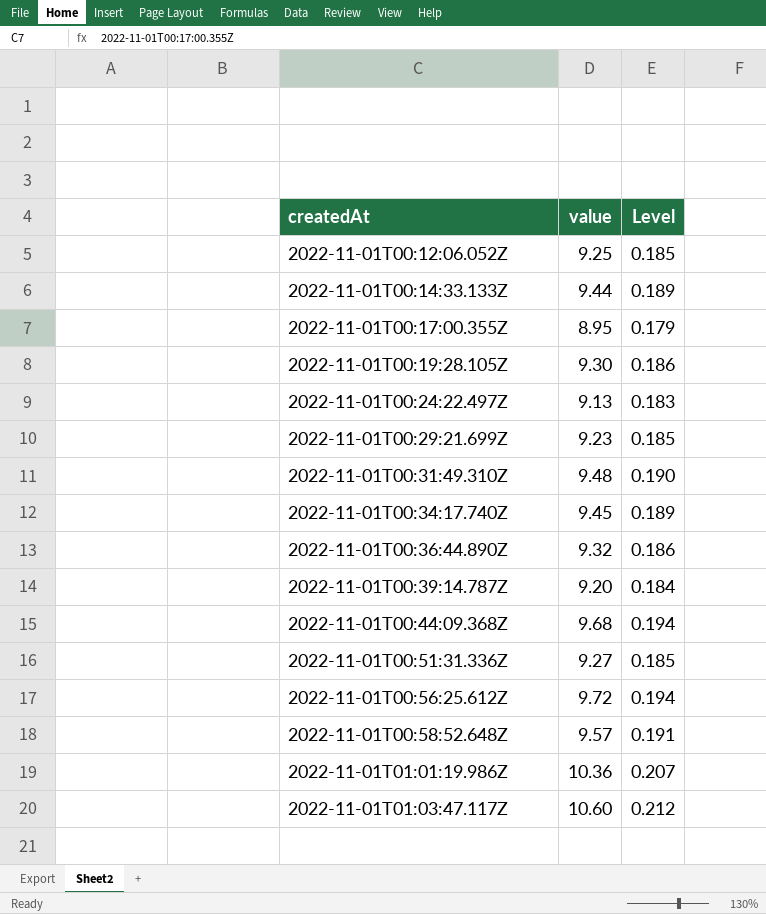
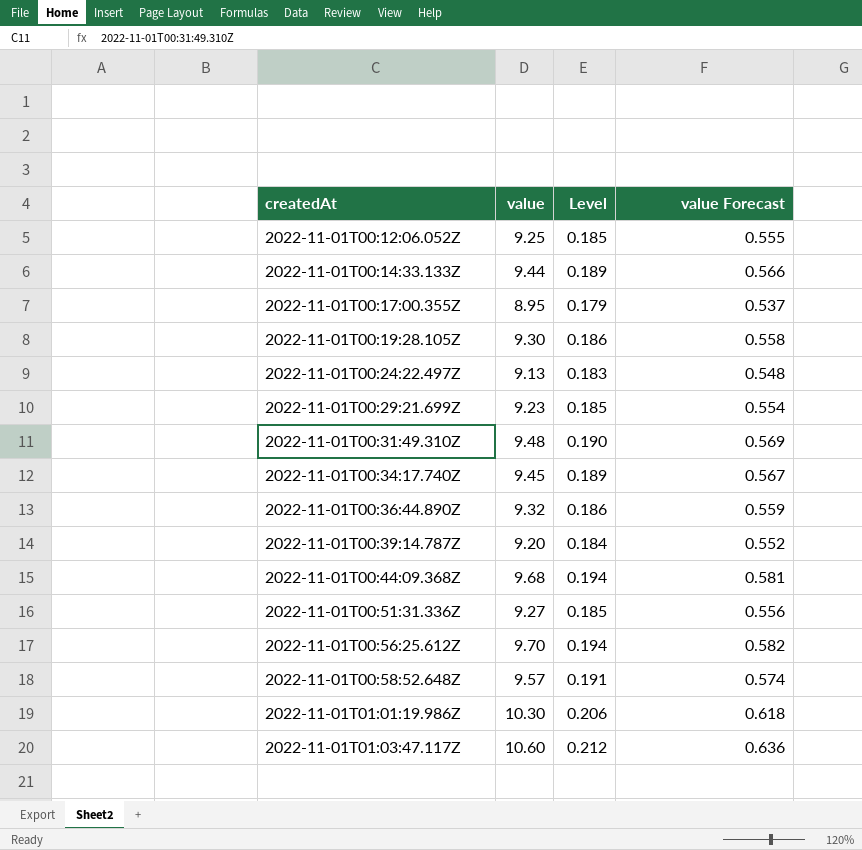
column value Forecast | formula: none -> [value] * 0.06
2022-11-01T00:56:25.612Z | value: 9.72 -> 9.70
2022-11-01T01:01:19.986Z | value: 10.36 -> 10.30
2022-11-01T01:01:19.986Z | Level: 0.207 -> 0.206

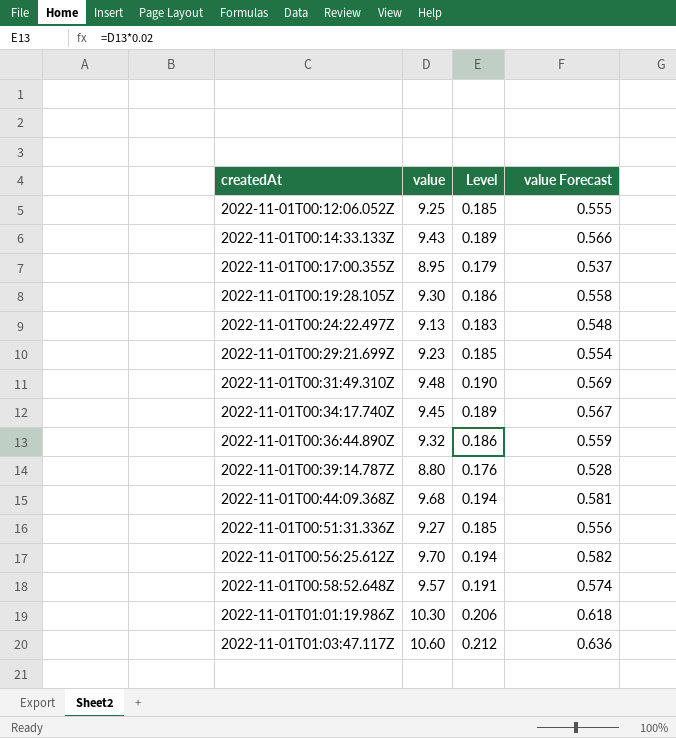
2022-11-01T00:14:33.133Z | value: 9.44 -> 9.43
2022-11-01T00:39:14.787Z | value: 9.20 -> 8.80
2022-11-01T00:39:14.787Z | Level: 0.184 -> 0.176
2022-11-01T00:39:14.787Z | value Forecast: 0.552 -> 0.528

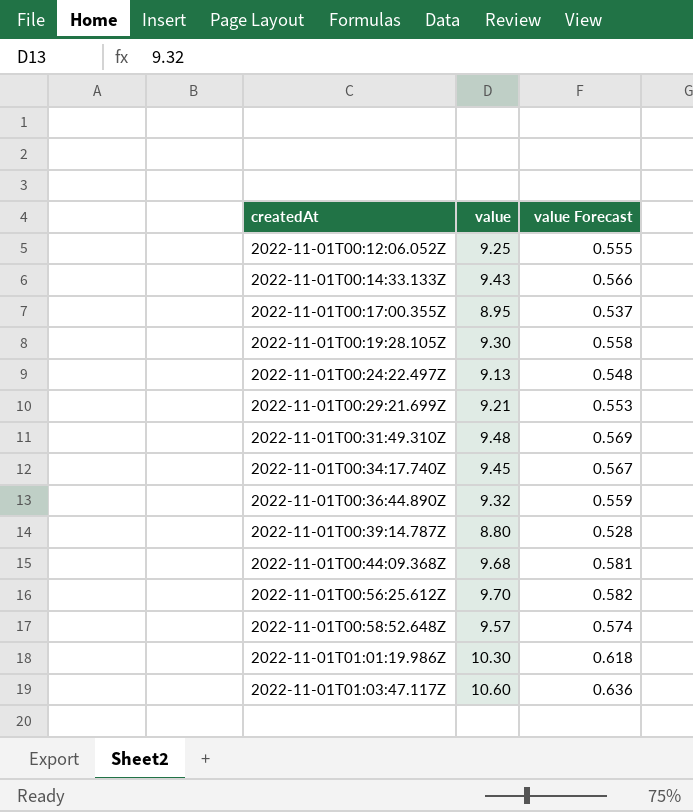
column Level | formula: [value] * 0.02 -> none
row 2022-11-01T00:51:31.336Z: 9.27 | 0.185 | 0.556 -> none
2022-11-01T00:29:21.699Z | value: 9.23 -> 9.21
2022-11-01T00:29:21.699Z | value Forecast: 0.554 -> 0.553

